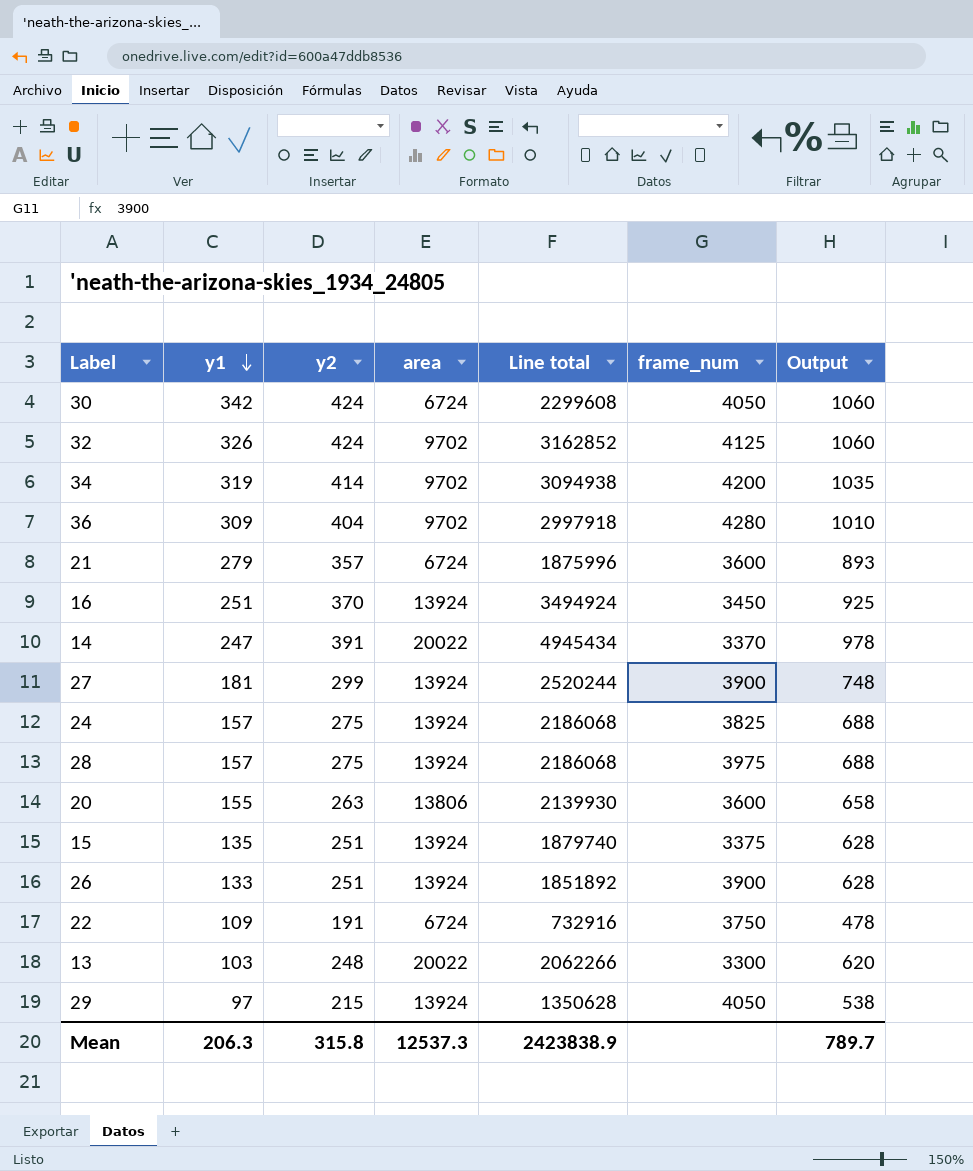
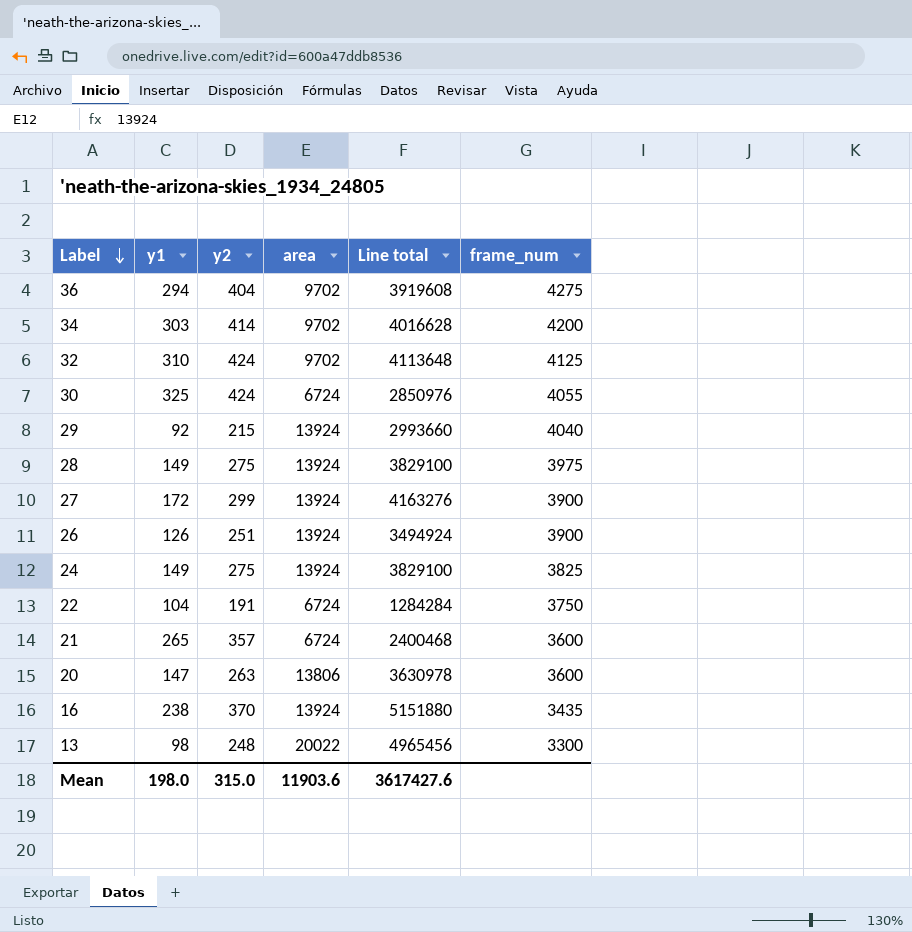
row order: y1 descending -> Label descending
column Output | formula: [y2] * 2.5 -> none
column Line total | formula: [y1] * [area] -> [y2] * [area]
row 14: 247 | 391 | 20022 | 4945434 | 3370 | 978 -> none
row 15: 135 | 251 | 13924 | 1879740 | 3375 | 628 -> none
36 | y1: 309 -> 294
36 | frame_num: 4280 -> 4275
34 | y1: 319 -> 303
32 | y1: 326 -> 310
30 | y1: 342 -> 325
30 | frame_num: 4050 -> 4055
29 | y1: 97 -> 92
29 | frame_num: 4050 -> 4040
28 | y1: 157 -> 149
27 | y1: 181 -> 172
26 | y1: 133 -> 126
24 | y1: 157 -> 149
22 | y1: 109 -> 104
21 | y1: 279 -> 265
20 | y1: 155 -> 147
16 | y1: 251 -> 238
16 | frame_num: 3450 -> 3435
13 | y1: 103 -> 98
Mean | y1: 206.3 -> 198.0
Mean | y2: 315.8 -> 315.0
Mean | area: 12537.3 -> 11903.6
Mean | Line total: 2423838.9 -> 3617427.6

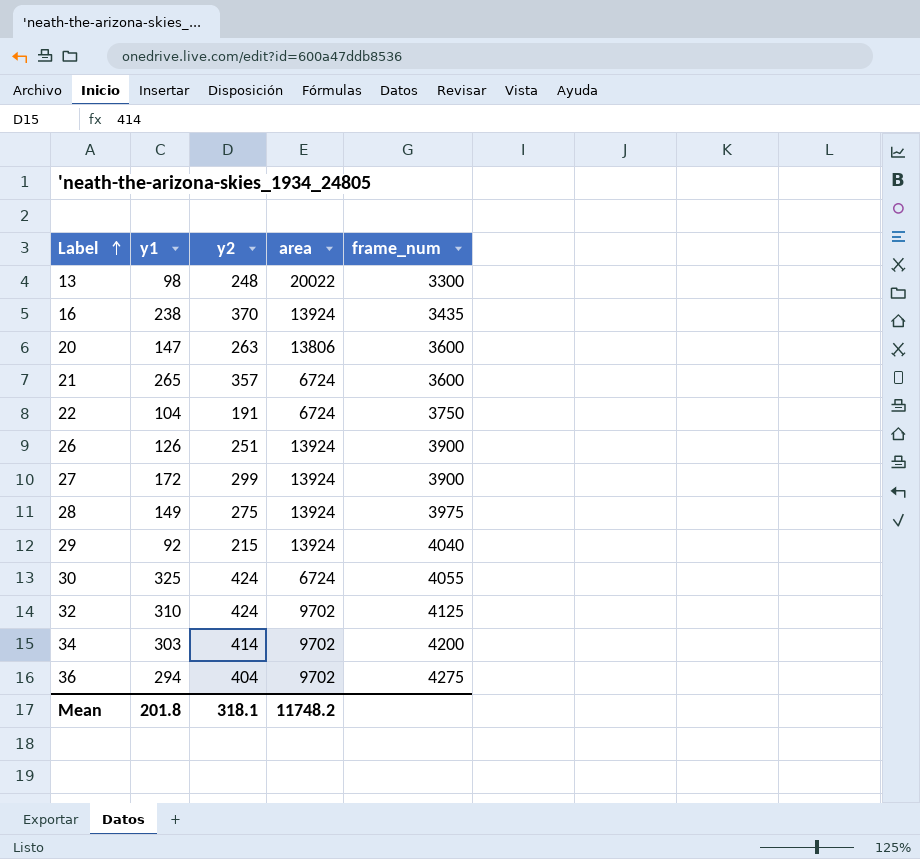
row order: Label descending -> Label ascending
column Line total | formula: [y2] * [area] -> none
row 24: 149 | 275 | 13924 | 3829100 | 3825 -> none
Mean | y1: 198.0 -> 201.8
Mean | y2: 315.0 -> 318.1
Mean | area: 11903.6 -> 11748.2

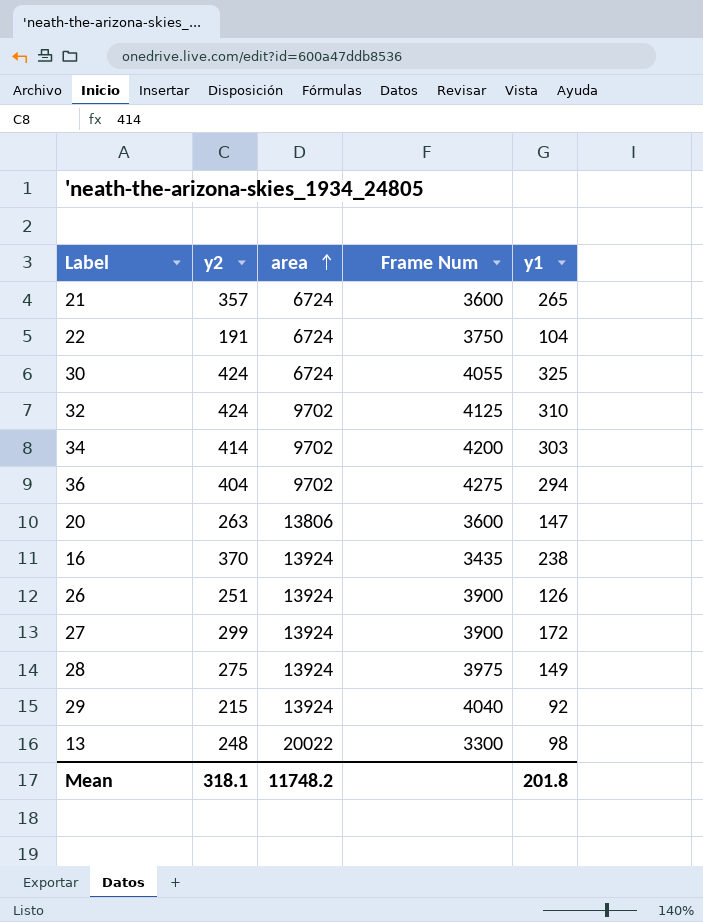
row order: Label ascending -> area ascending
column name: frame_num -> Frame Num
column y1 | position: 2 -> 5

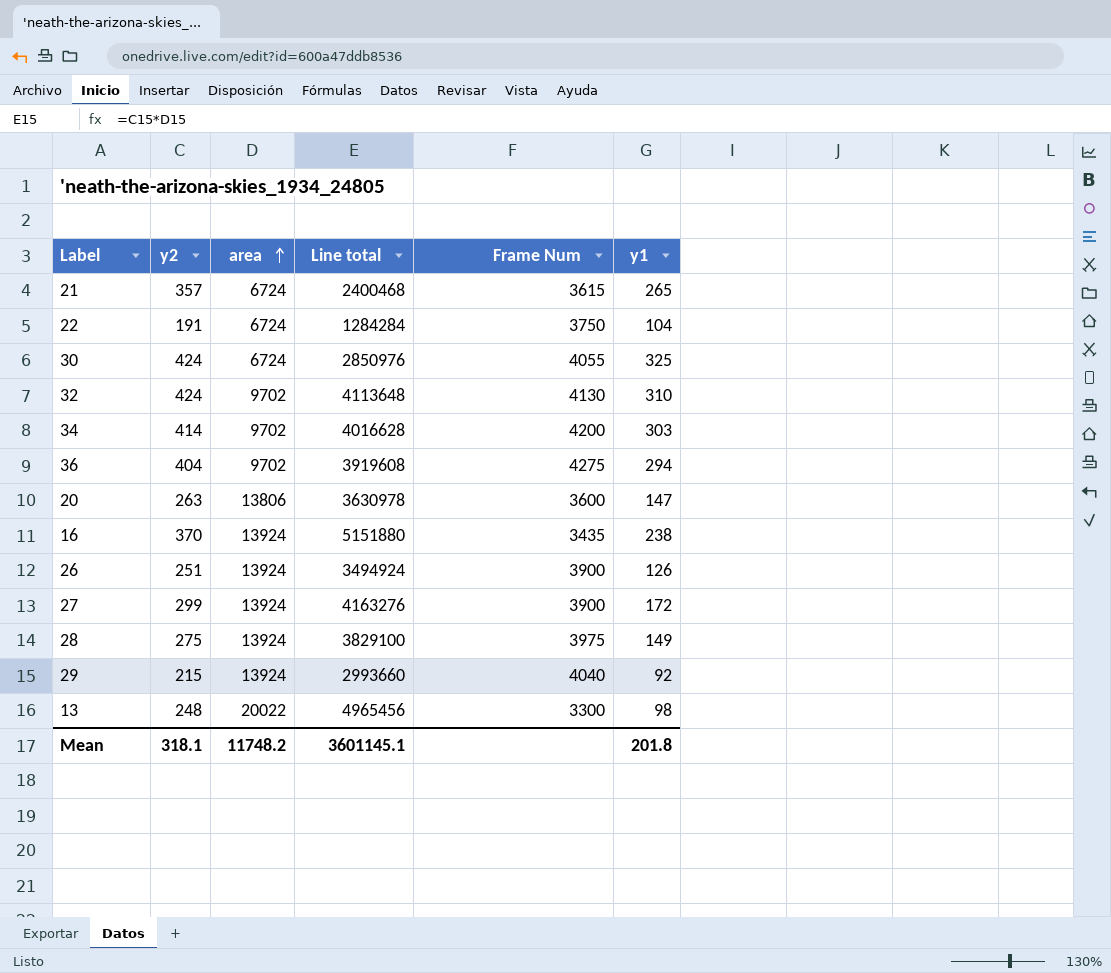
column Line total | formula: none -> [y2] * [area]
21 | Frame Num: 3600 -> 3615
32 | Frame Num: 4125 -> 4130

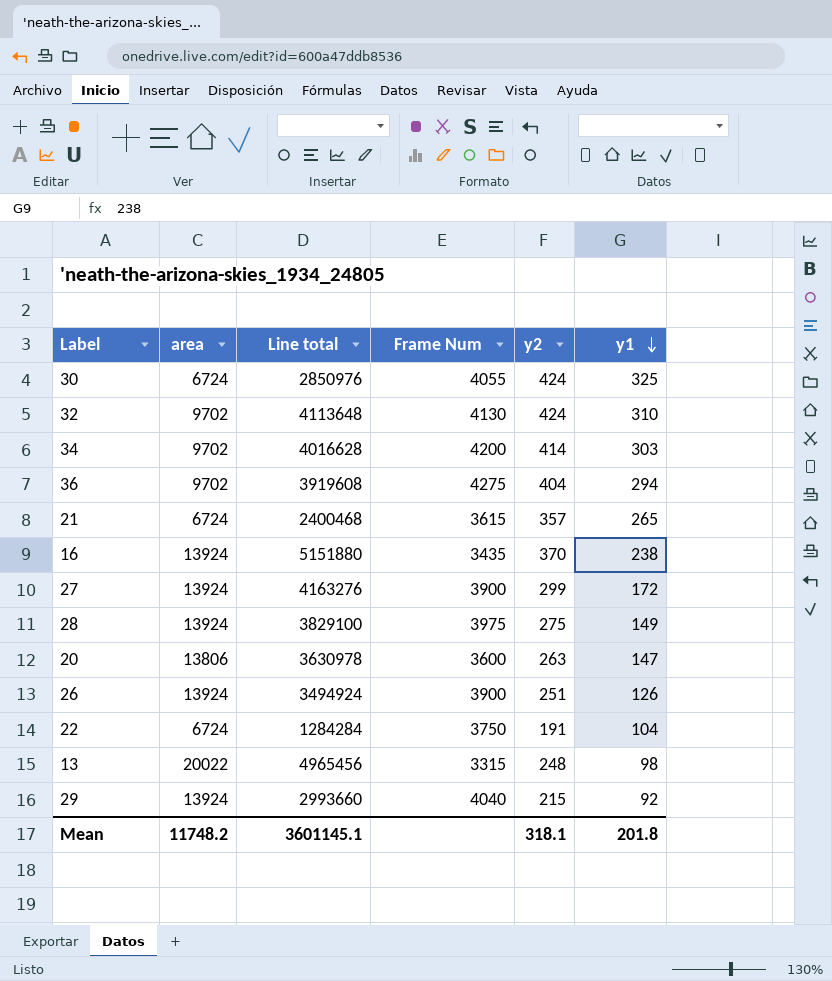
row order: area ascending -> y1 descending
column y2 | position: 2 -> 5
13 | Frame Num: 3300 -> 3315

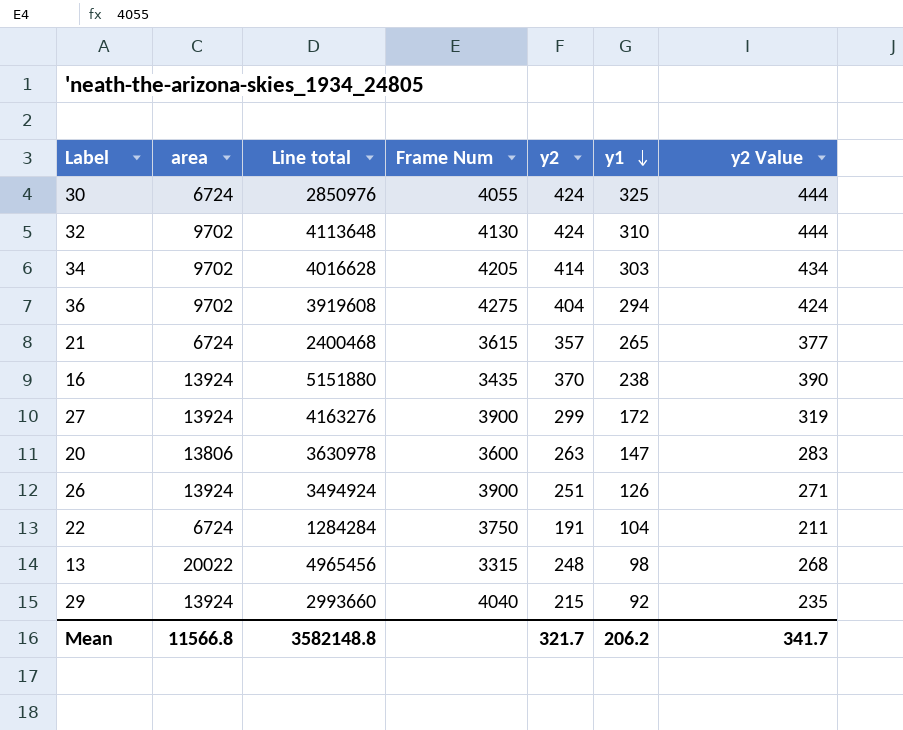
column y2 Value | formula: none -> [y2] + 20
row 28: 13924 | 3829100 | 3975 | 275 | 149 -> none
34 | Frame Num: 4200 -> 4205
Mean | area: 11748.2 -> 11566.8
Mean | Line total: 3601145.1 -> 3582148.8
Mean | y2: 318.1 -> 321.7
Mean | y1: 201.8 -> 206.2

